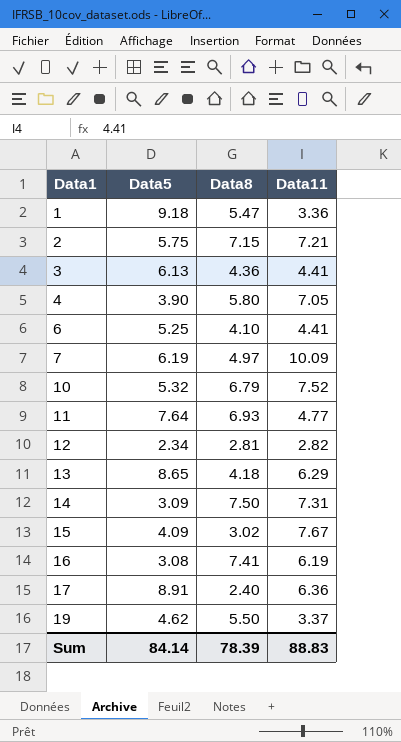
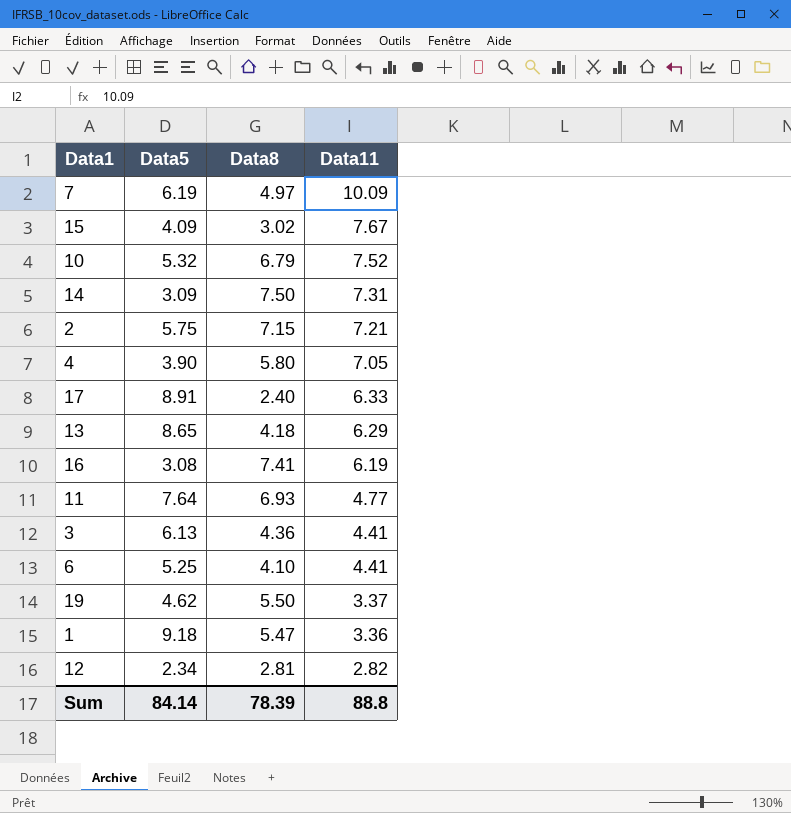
row order: Data1 ascending -> Data11 descending
17 | Data11: 6.36 -> 6.33
Sum | Data11: 88.83 -> 88.8

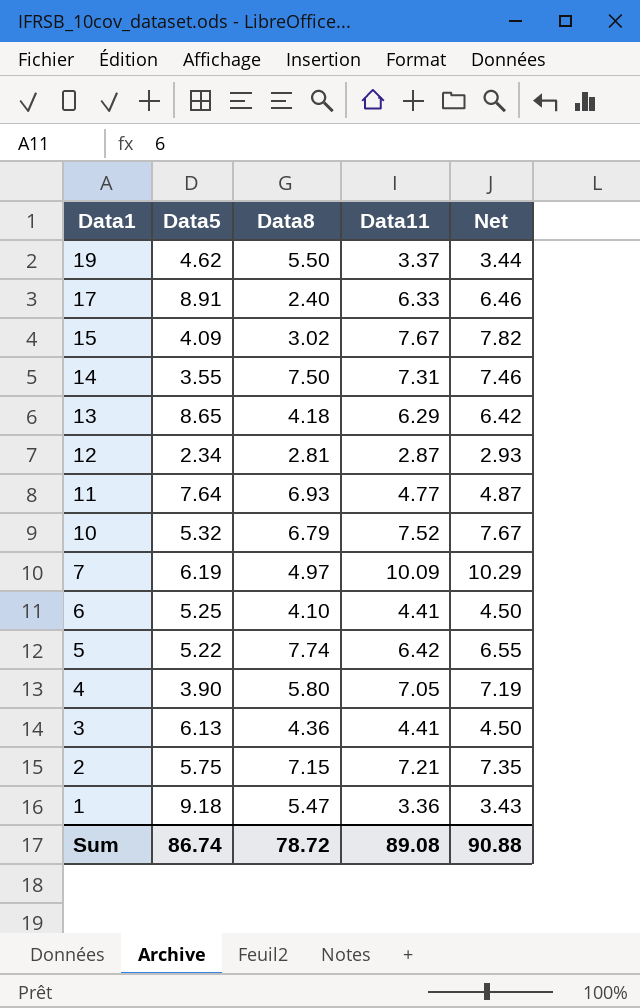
row order: Data11 descending -> Data1 descending
column Net | formula: none -> [Data11] * 1.02
row 16: 3.08 | 7.41 | 6.19 -> none
14 | Data5: 3.09 -> 3.55
12 | Data11: 2.82 -> 2.87
row 5: none -> 5.22 | 7.74 | 6.42 | 6.55
Sum | Data5: 84.14 -> 86.74
Sum | Data8: 78.39 -> 78.72
Sum | Data11: 88.8 -> 89.08

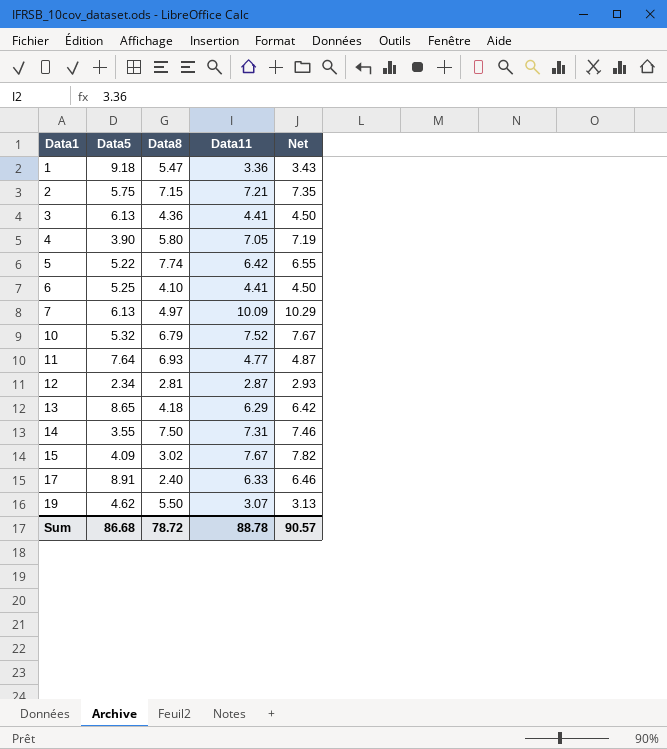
row order: Data1 descending -> Data1 ascending
7 | Data5: 6.19 -> 6.13
19 | Data11: 3.37 -> 3.07
19 | Net: 3.44 -> 3.13
Sum | Data5: 86.74 -> 86.68
Sum | Data11: 89.08 -> 88.78
Sum | Net: 90.88 -> 90.57

